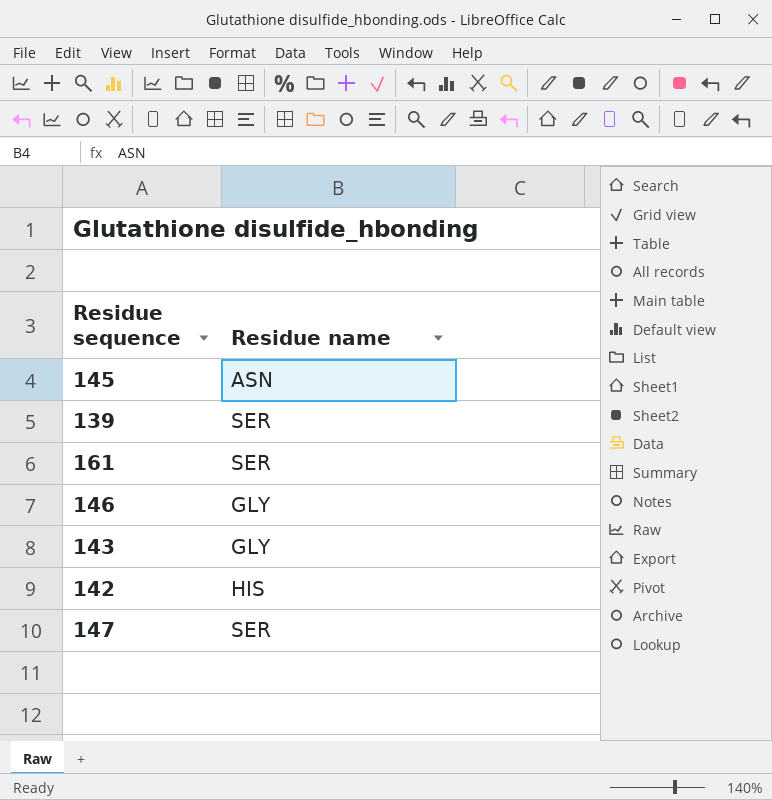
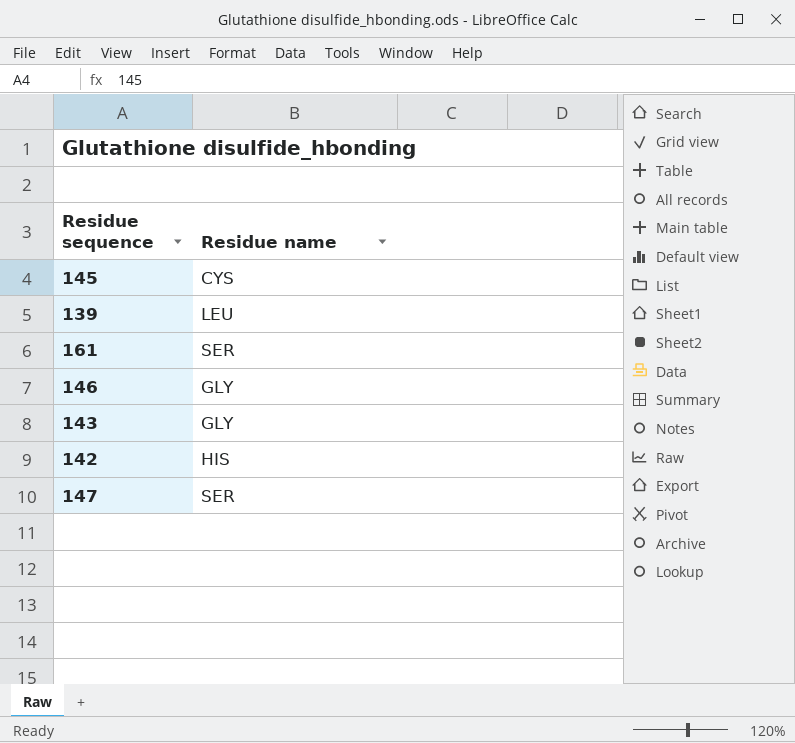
145 | Residue name: ASN -> CYS
139 | Residue name: SER -> LEU

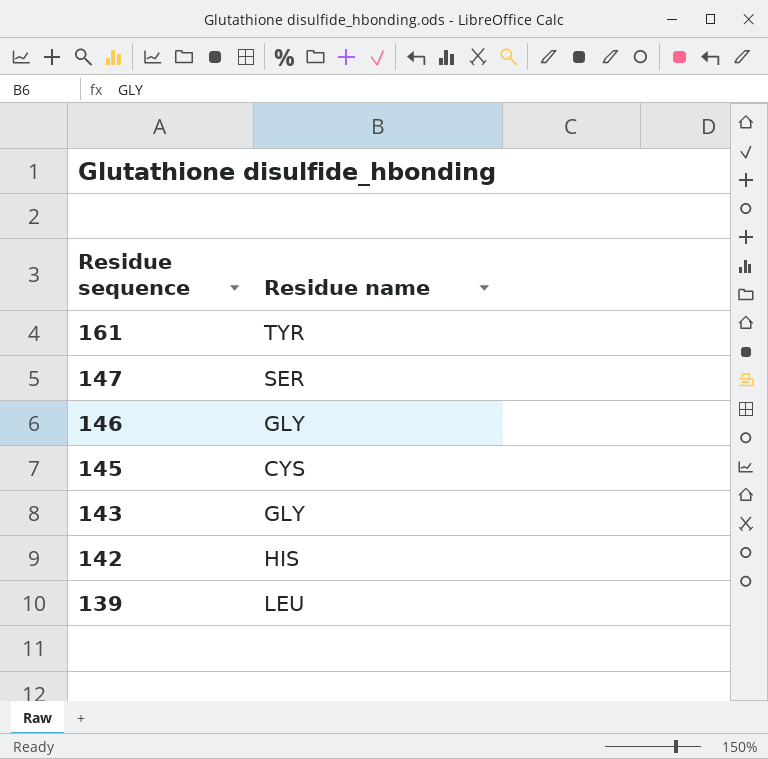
row order: none -> Residue sequence descending
161 | Residue name: SER -> TYR

